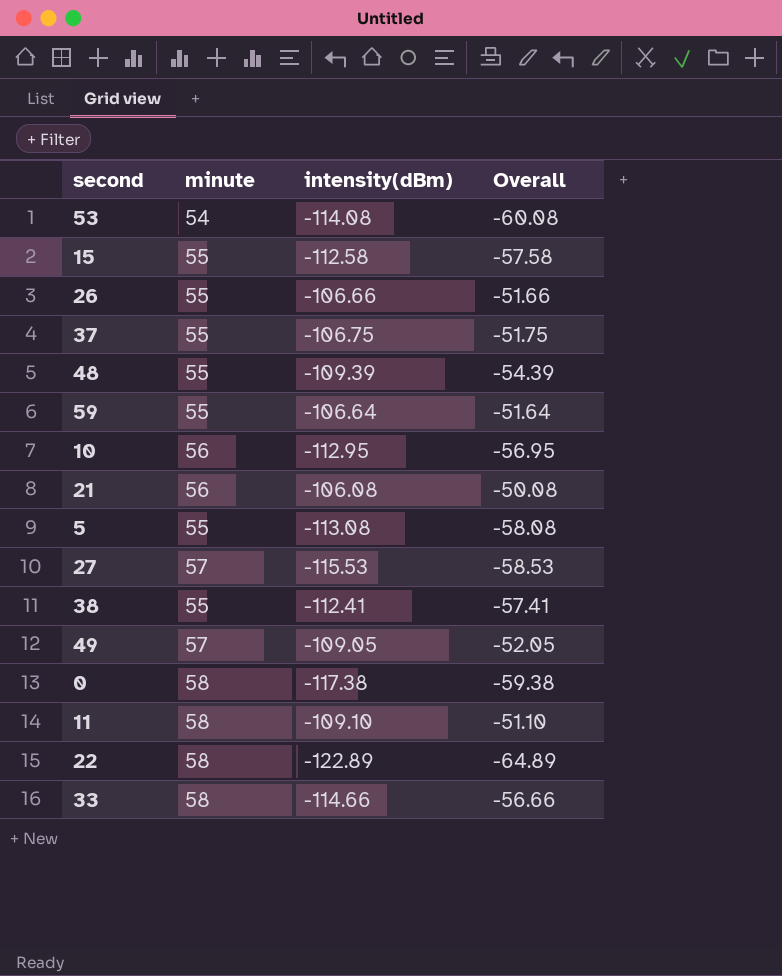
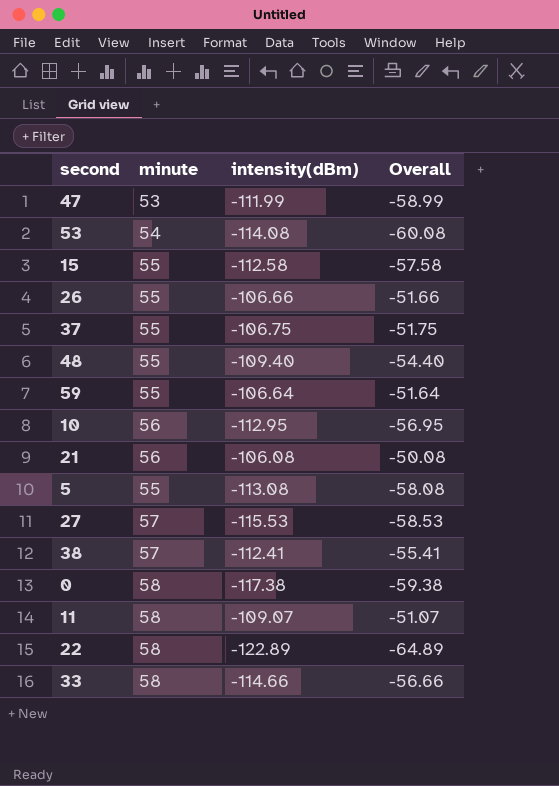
row 49: 57 | -109.05 | -52.05 -> none
row 47: none -> 53 | -111.99 | -58.99
48 | intensity(dBm): -109.39 -> -109.40
48 | Overall: -54.39 -> -54.40
38 | minute: 55 -> 57
38 | Overall: -57.41 -> -55.41
11 | intensity(dBm): -109.10 -> -109.07
11 | Overall: -51.10 -> -51.07

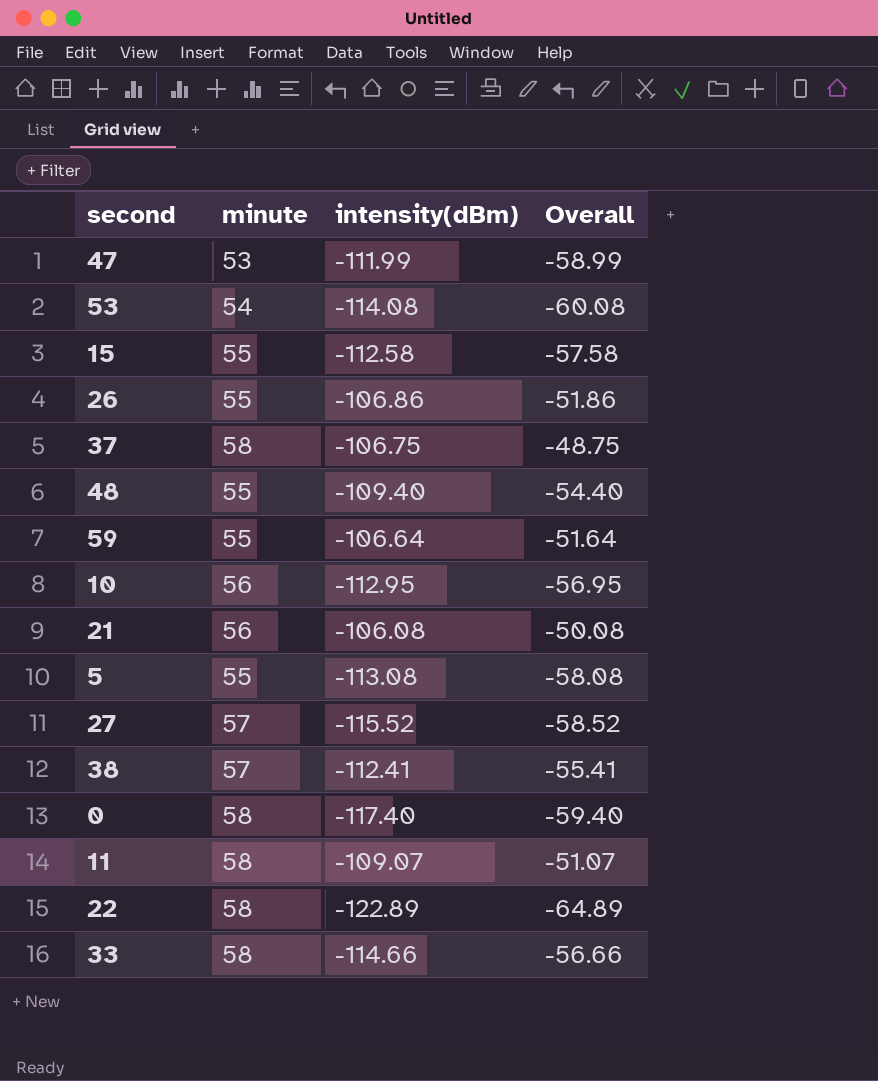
26 | intensity(dBm): -106.66 -> -106.86
26 | Overall: -51.66 -> -51.86
37 | minute: 55 -> 58
37 | Overall: -51.75 -> -48.75
27 | intensity(dBm): -115.53 -> -115.52
27 | Overall: -58.53 -> -58.52
0 | intensity(dBm): -117.38 -> -117.40
0 | Overall: -59.38 -> -59.40

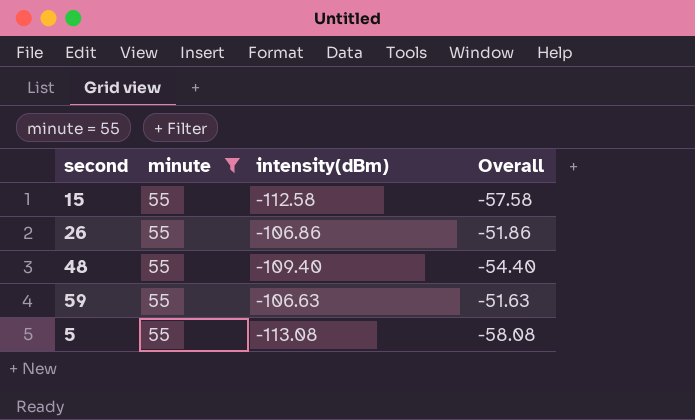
filter: none -> minute = 55
59 | intensity(dBm): -106.64 -> -106.63
59 | Overall: -51.64 -> -51.63

